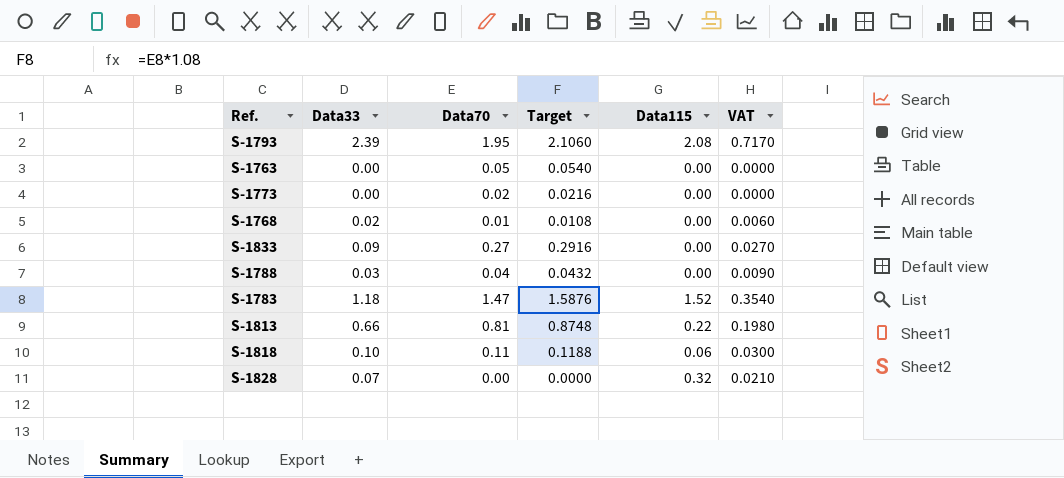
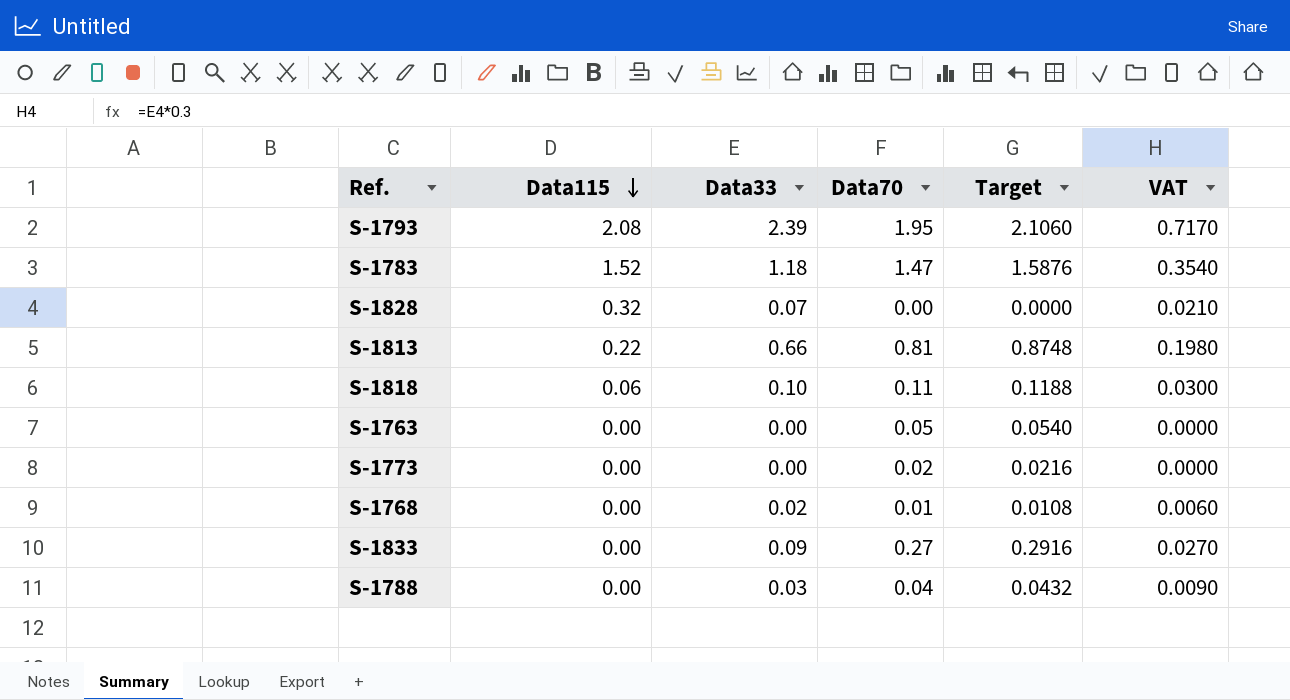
row order: none -> Data115 descending
column Data115 | position: 5 -> 2

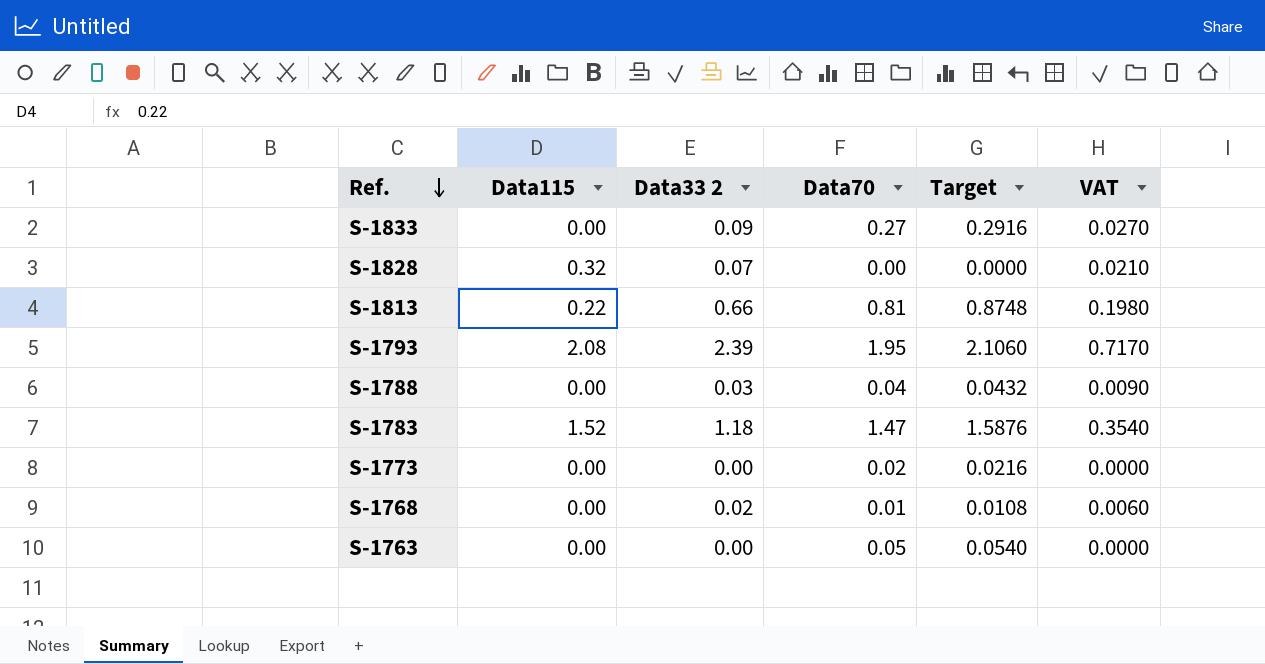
row order: Data115 descending -> Ref. descending
column name: Data33 -> Data33 2
row S-1818: 0.06 | 0.10 | 0.11 | 0.1188 | 0.0300 -> none

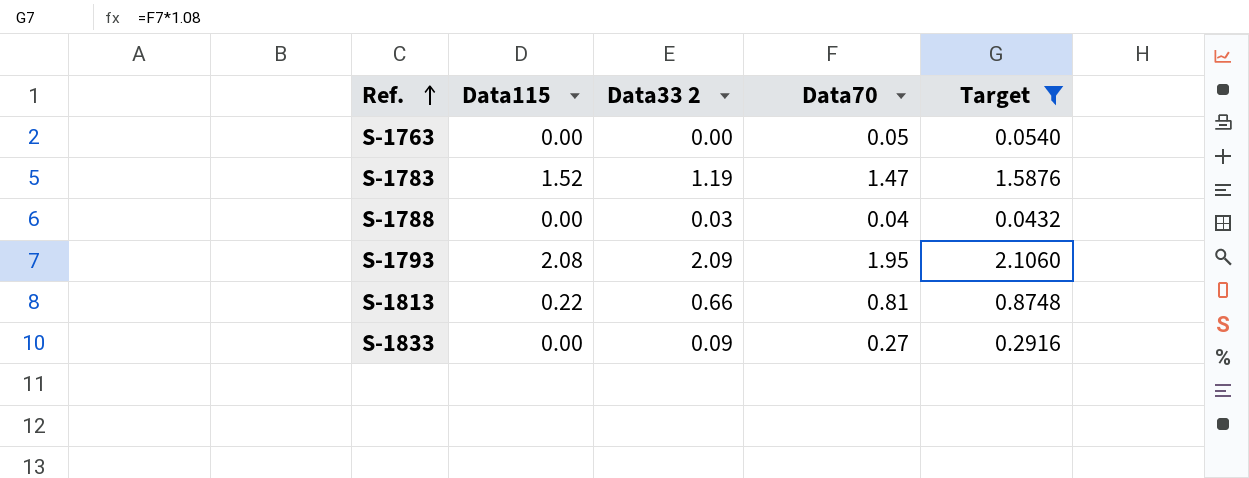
filter: none -> Target >= 0.0432
row order: Ref. descending -> Ref. ascending
column VAT | formula: [Data33 2] * 0.3 -> none
S-1783 | Data33 2: 1.18 -> 1.19
S-1793 | Data33 2: 2.39 -> 2.09

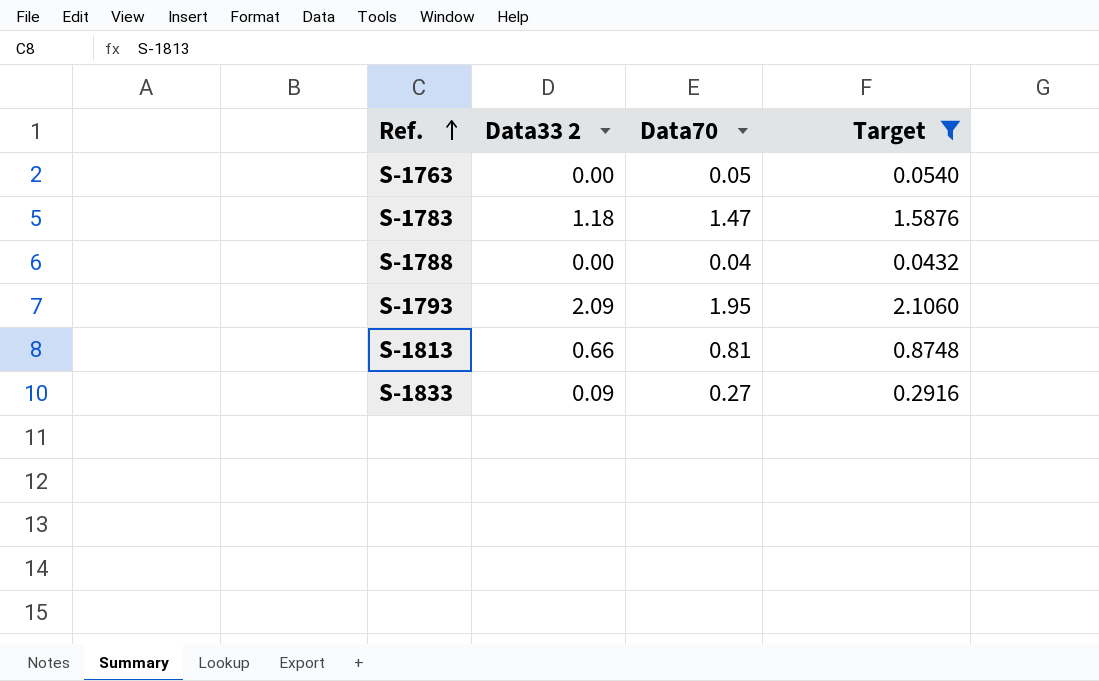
column Data115 | position: 2 -> none
S-1783 | Data33 2: 1.19 -> 1.18
S-1788 | Data33 2: 0.03 -> 0.00

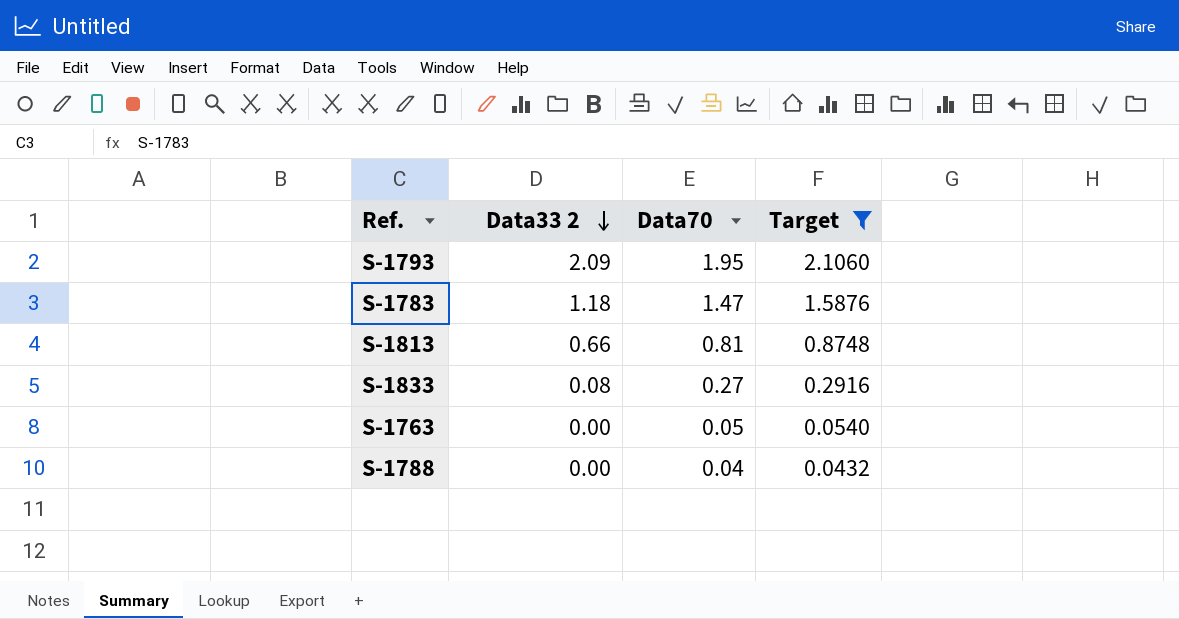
row order: Ref. ascending -> Data33 2 descending
S-1833 | Data33 2: 0.09 -> 0.08

